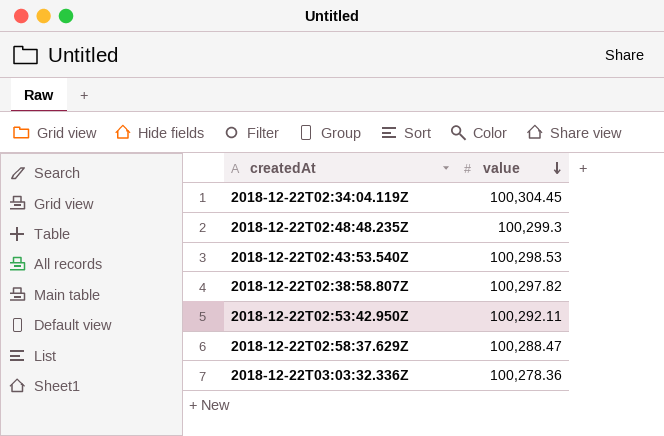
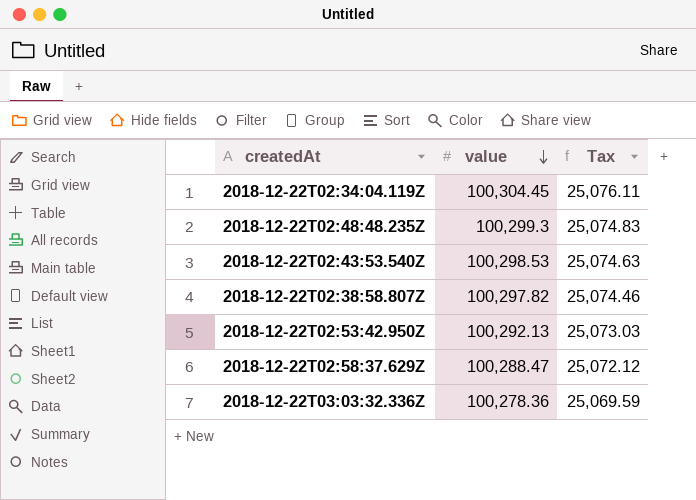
column Tax | formula: none -> [value] * 0.25
2018-12-22T02:53:42.950Z | value: 100,292.11 -> 100,292.13

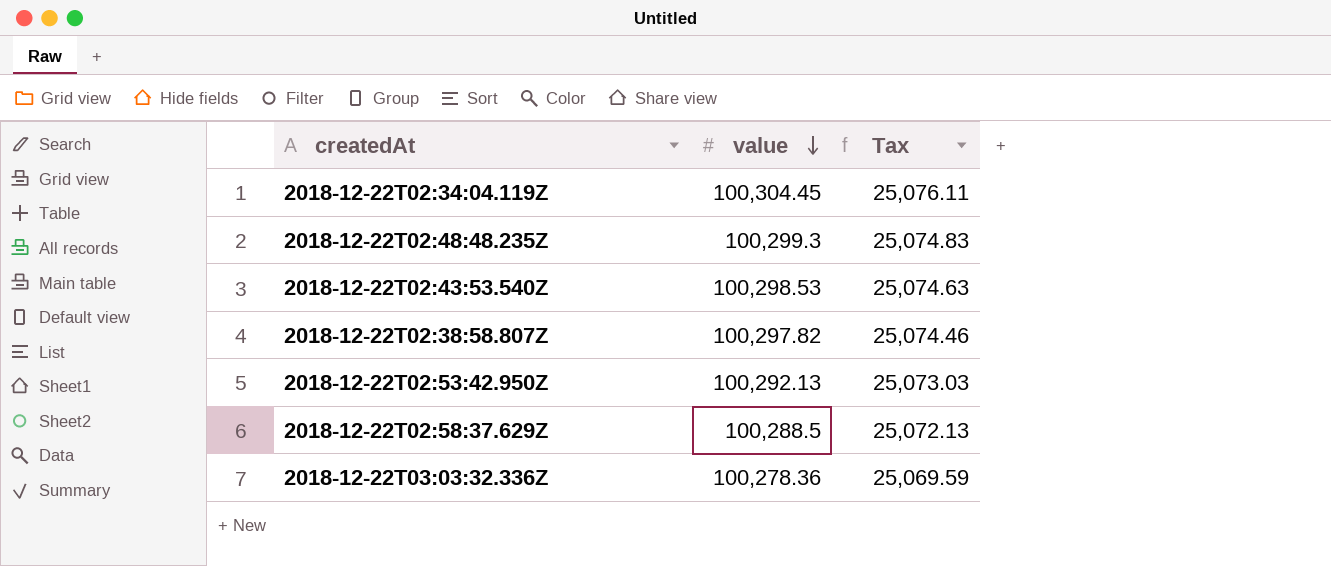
2018-12-22T02:58:37.629Z | value: 100,288.47 -> 100,288.5
2018-12-22T02:58:37.629Z | Tax: 25,072.12 -> 25,072.13

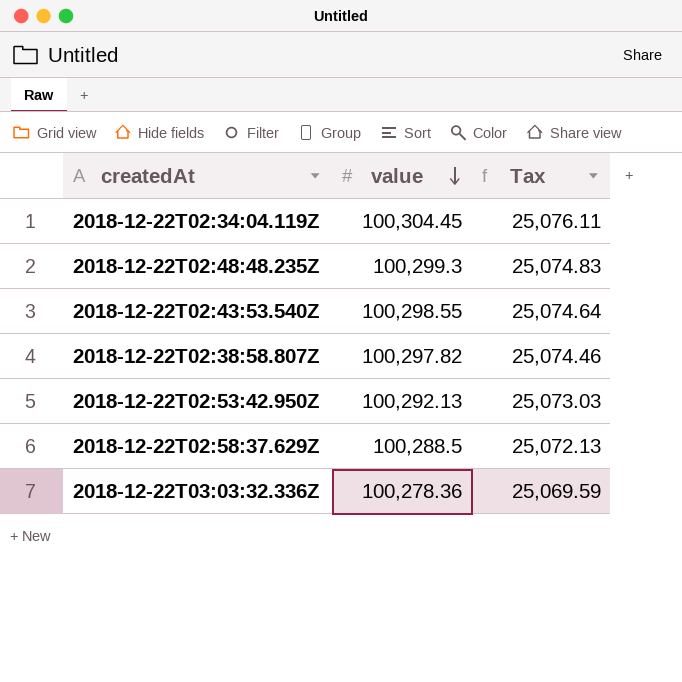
2018-12-22T02:43:53.540Z | value: 100,298.53 -> 100,298.55
2018-12-22T02:43:53.540Z | Tax: 25,074.63 -> 25,074.64

